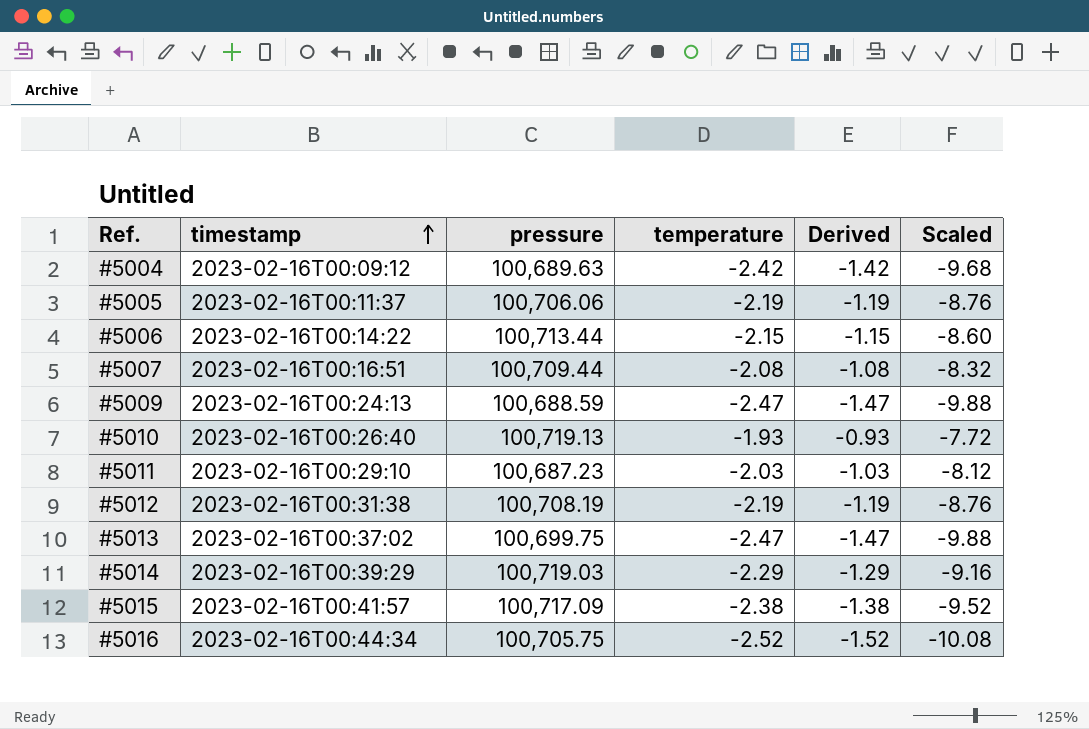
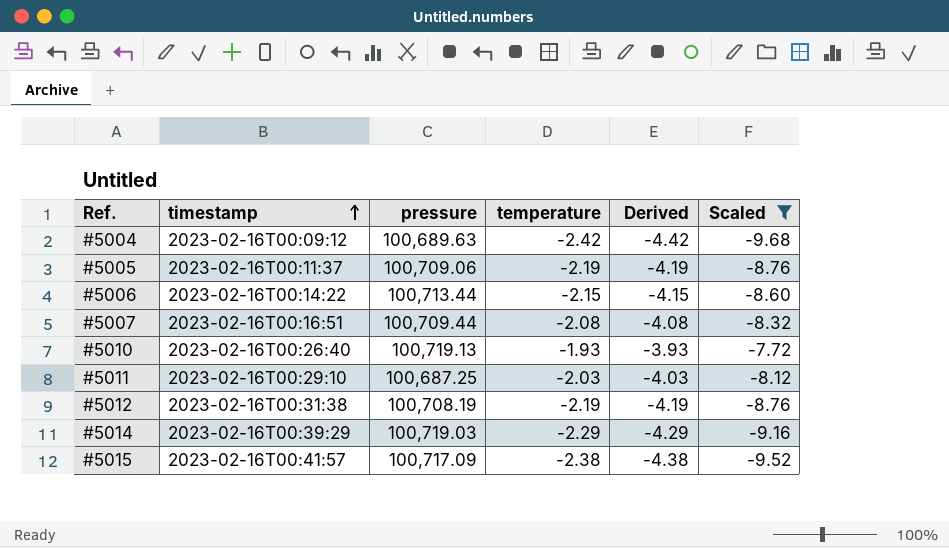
filter: none -> Scaled >= -9.68
column Derived | formula: [temperature] + 1 -> [temperature] - 2
#5005 | pressure: 100,706.06 -> 100,709.06
#5011 | pressure: 100,687.23 -> 100,687.25

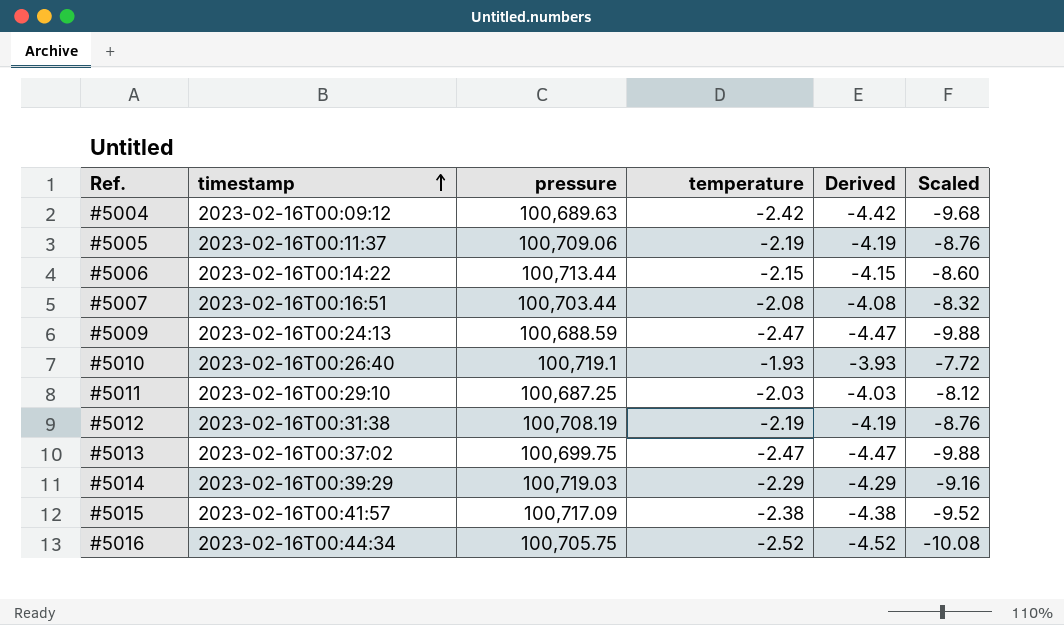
filter: Scaled >= -9.68 -> none
#5007 | pressure: 100,709.44 -> 100,703.44
#5010 | pressure: 100,719.13 -> 100,719.1

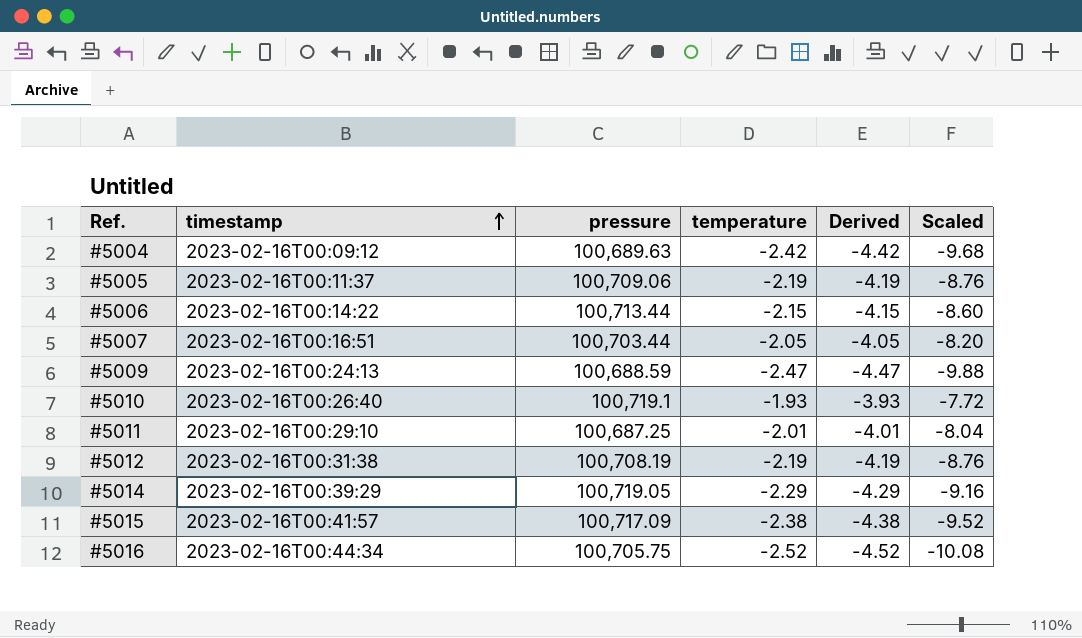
row #5013: 2023-02-16T00:37:02 | 100,699.75 | -2.47 | -4.47 | -9.88 -> none
#5007 | temperature: -2.08 -> -2.05
#5007 | Derived: -4.08 -> -4.05
#5007 | Scaled: -8.32 -> -8.20
#5011 | temperature: -2.03 -> -2.01
#5011 | Derived: -4.03 -> -4.01
#5011 | Scaled: -8.12 -> -8.04
#5014 | pressure: 100,719.03 -> 100,719.05

